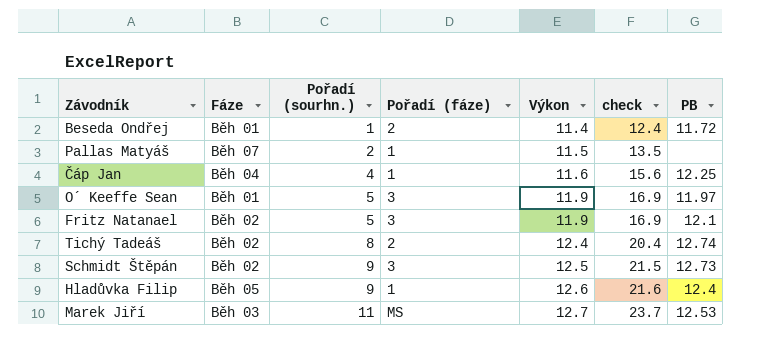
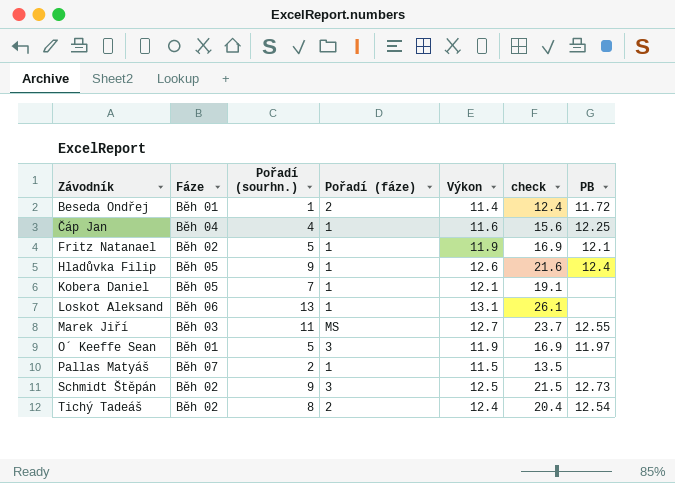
row order: Pořadí (sourhn.) ascending -> Závodník ascending
Fritz Natanael | Pořadí (fáze): 3 -> 1
row Kobera Daniel: none -> Běh 05 | 7 | 1 | 12.1 | 19.1 | none
row Loskot Aleksand: none -> Běh 06 | 13 | 1 | 13.1 | 26.1 | none
Marek Jiří | PB: 12.53 -> 12.55
Tichý Tadeáš | PB: 12.74 -> 12.54

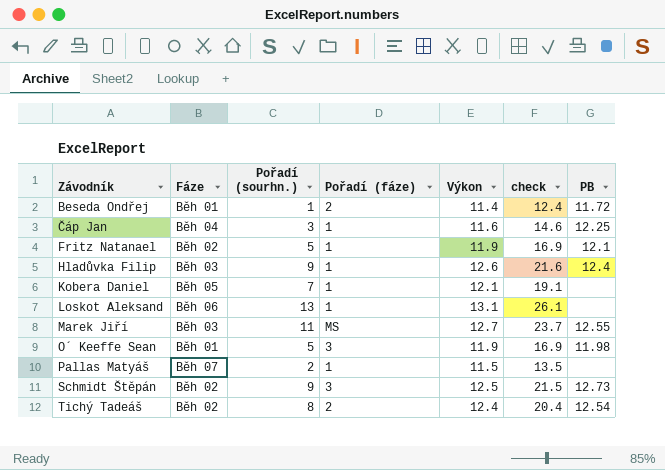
Čáp Jan | Pořadí (sourhn.): 4 -> 3
Čáp Jan | check: 15.6 -> 14.6
Hladůvka Filip | Fáze: Běh 05 -> Běh 03
O´ Keeffe Sean | PB: 11.97 -> 11.98

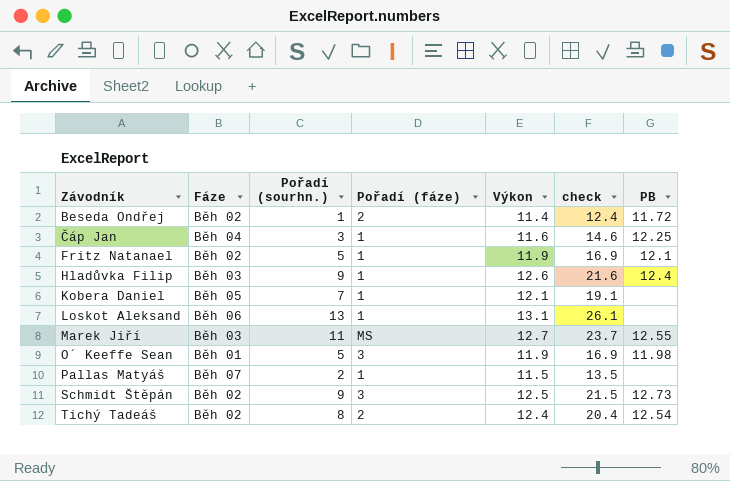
Beseda Ondřej | Fáze: Běh 01 -> Běh 02

